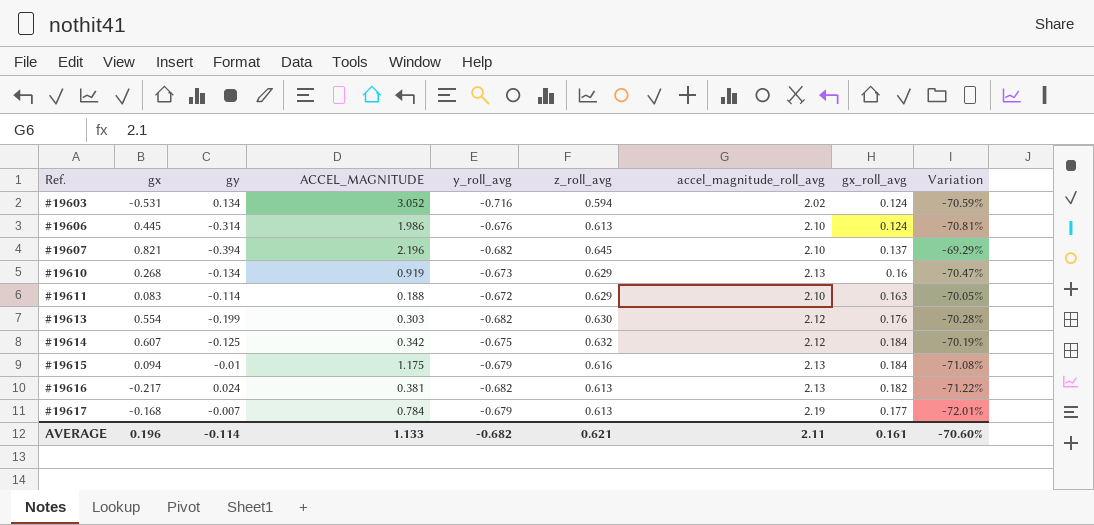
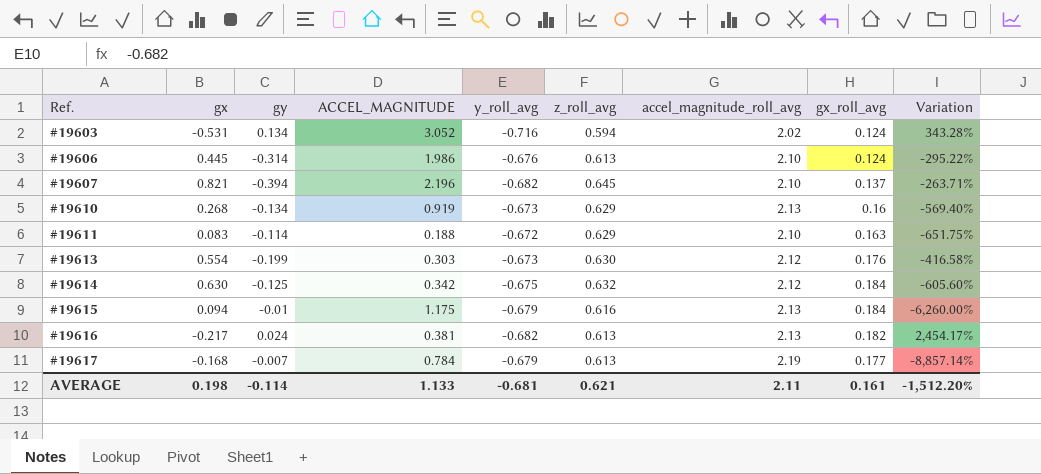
column Variation | formula: ([z_roll_avg] - [accel_magnitude_roll_avg]) / [accel_magnitude_roll_avg] -> ([z_roll_avg] - [gy]) / [gy]
#19613 | y_roll_avg: -0.682 -> -0.673
#19614 | gx: 0.607 -> 0.630
AVERAGE | gx: 0.196 -> 0.198
AVERAGE | y_roll_avg: -0.682 -> -0.681
AVERAGE | Variation: -70.60% -> -1,512.20%

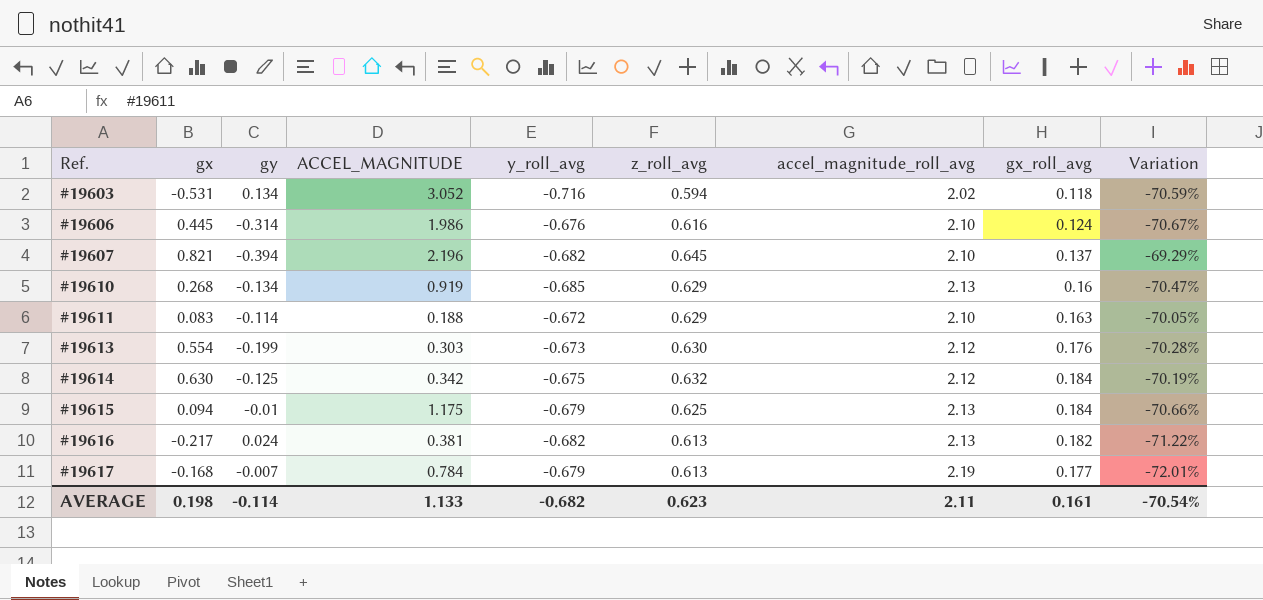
column Variation | formula: ([z_roll_avg] - [gy]) / [gy] -> ([z_roll_avg] - [accel_magnitude_roll_avg]) / [accel_magnitude_roll_avg]
#19603 | gx_roll_avg: 0.124 -> 0.118
#19606 | z_roll_avg: 0.613 -> 0.616
#19610 | y_roll_avg: -0.673 -> -0.685
#19615 | z_roll_avg: 0.616 -> 0.625
AVERAGE | y_roll_avg: -0.681 -> -0.682
AVERAGE | z_roll_avg: 0.621 -> 0.623
AVERAGE | Variation: -1,512.20% -> -70.54%

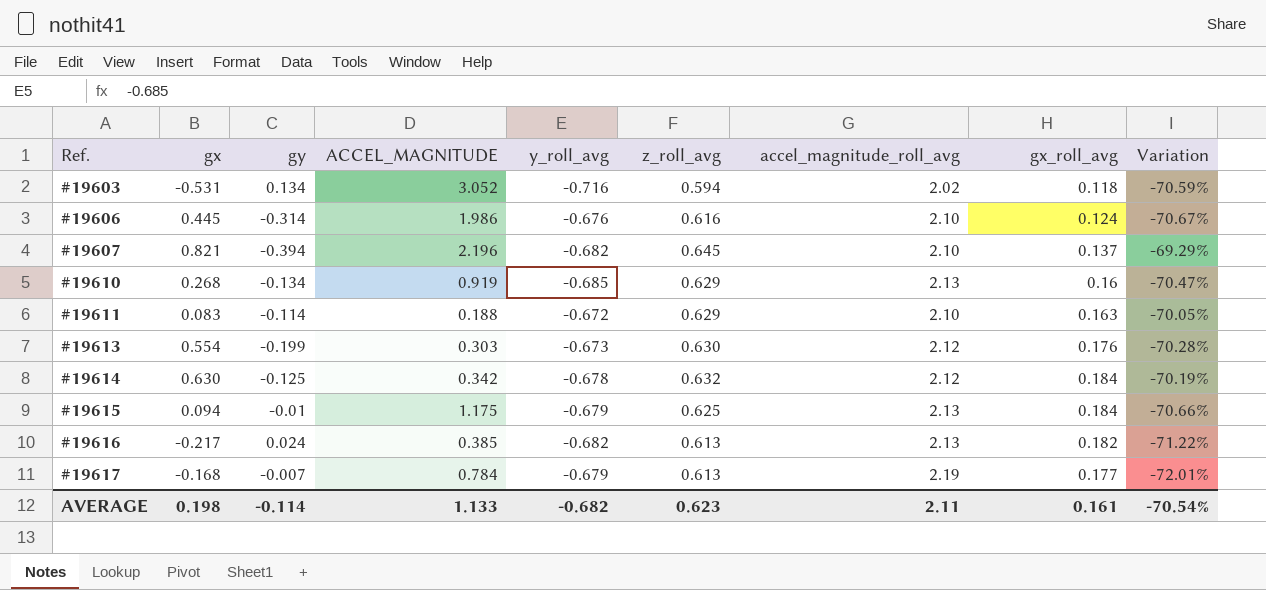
#19614 | y_roll_avg: -0.675 -> -0.678
#19616 | ACCEL_MAGNITUDE: 0.381 -> 0.385

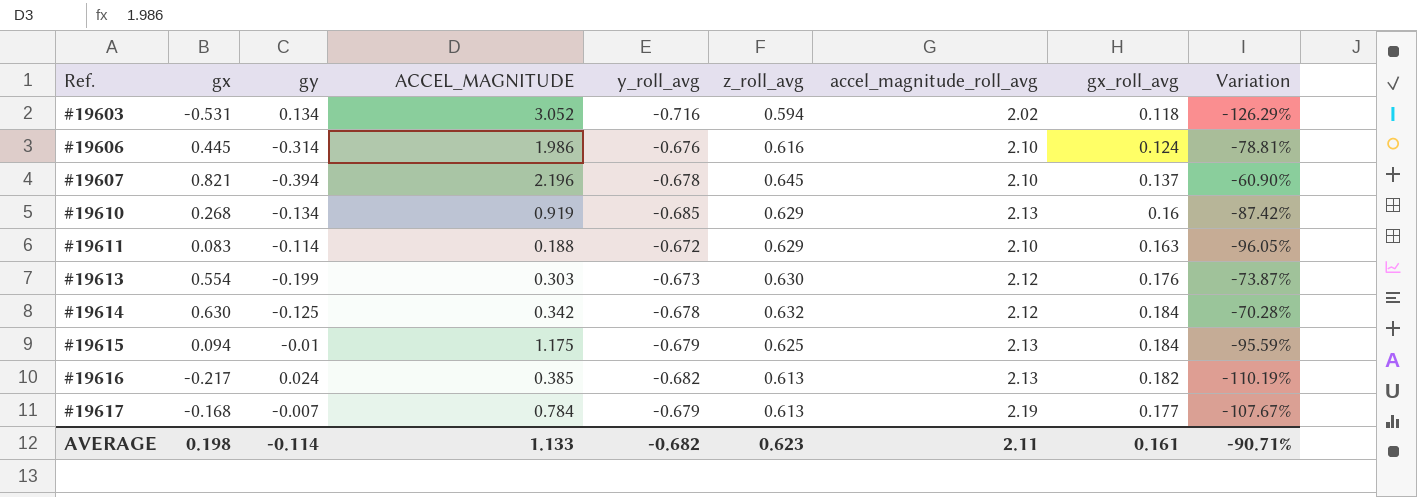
column Variation | formula: ([z_roll_avg] - [accel_magnitude_roll_avg]) / [accel_magnitude_roll_avg] -> ([gx] - [accel_magnitude_roll_avg]) / [accel_magnitude_roll_avg]
#19607 | y_roll_avg: -0.682 -> -0.678
AVERAGE | Variation: -70.54% -> -90.71%

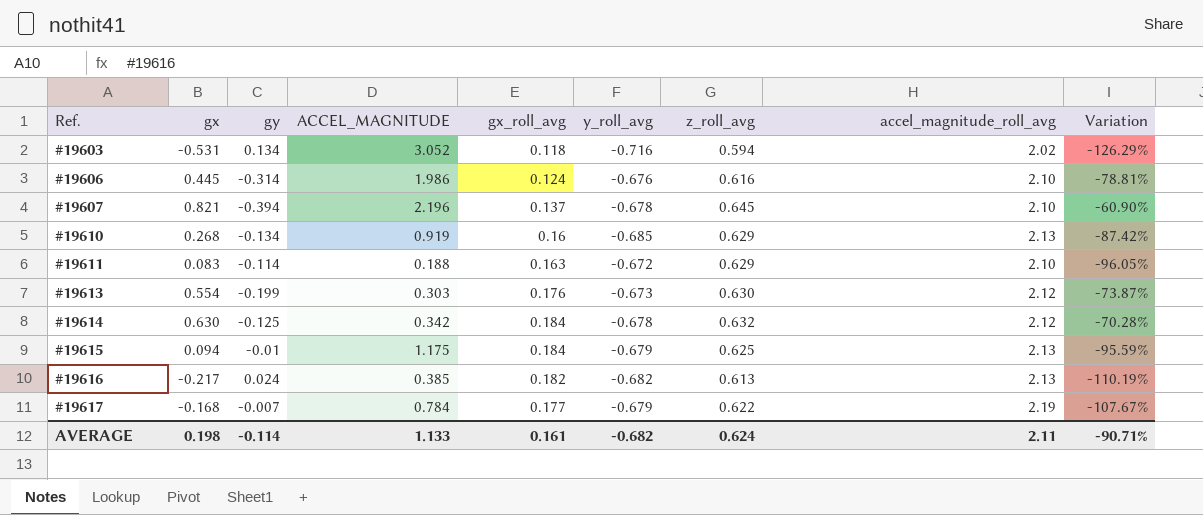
column gx_roll_avg | position: 8 -> 5
#19617 | z_roll_avg: 0.613 -> 0.622
AVERAGE | z_roll_avg: 0.623 -> 0.624

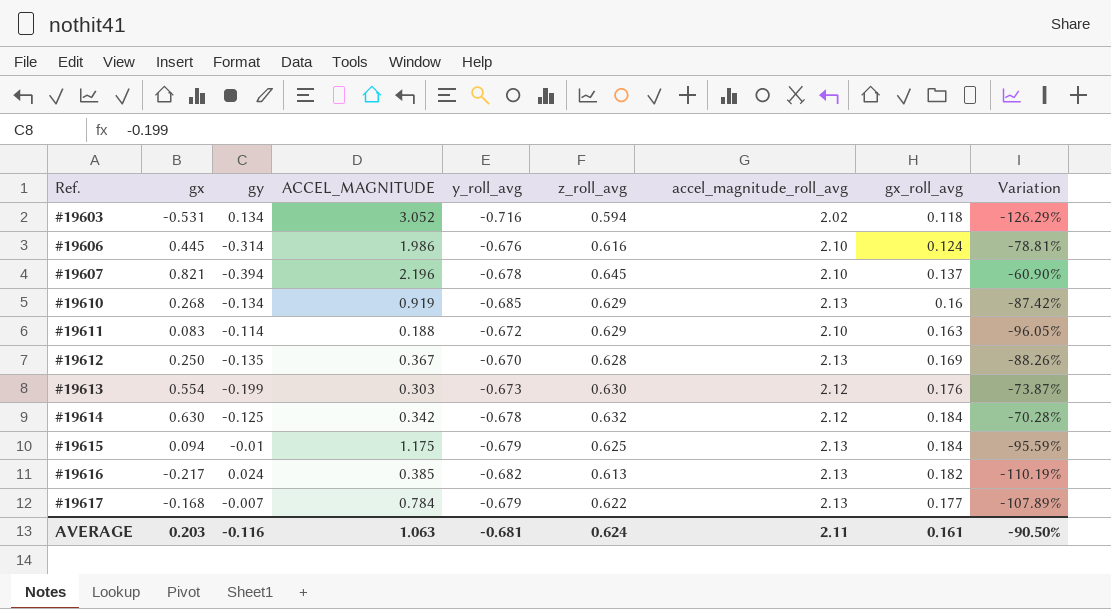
column gx_roll_avg | position: 5 -> 8
row #19612: none -> 0.250 | -0.135 | 0.367 | -0.670 | 0.628 | 2.13 | 0.169 | -88.26%
#19617 | accel_magnitude_roll_avg: 2.19 -> 2.13
#19617 | Variation: -107.67% -> -107.89%
AVERAGE | gx: 0.198 -> 0.203
AVERAGE | gy: -0.114 -> -0.116
AVERAGE | ACCEL_MAGNITUDE: 1.133 -> 1.063
AVERAGE | y_roll_avg: -0.682 -> -0.681
AVERAGE | Variation: -90.71% -> -90.50%

